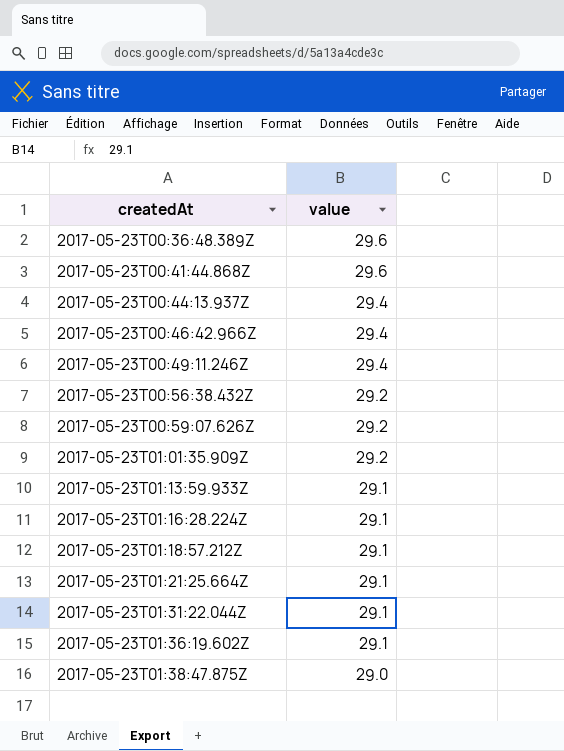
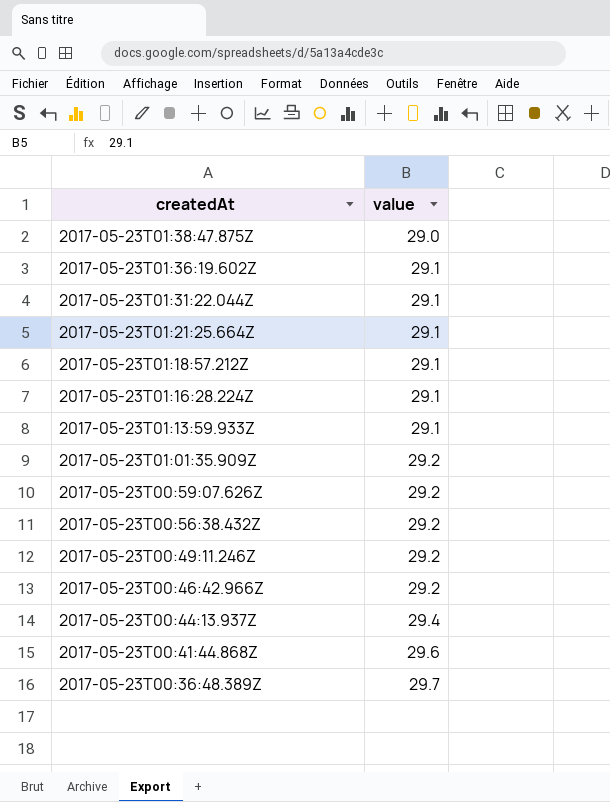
row order: createdAt ascending -> createdAt descending
2017-05-23T00:49:11.246Z | value: 29.4 -> 29.2
2017-05-23T00:46:42.966Z | value: 29.4 -> 29.2
2017-05-23T00:36:48.389Z | value: 29.6 -> 29.7

